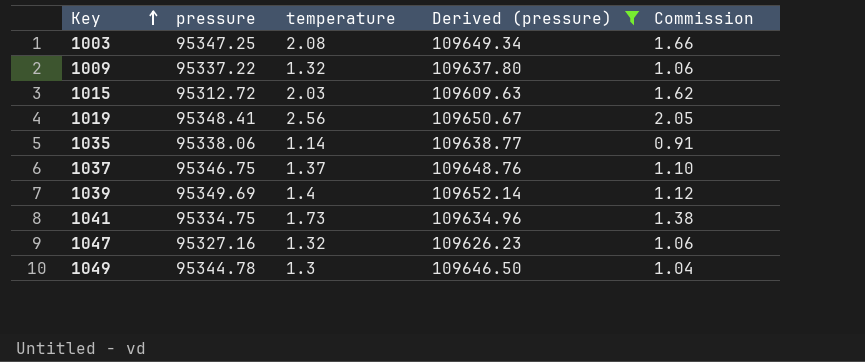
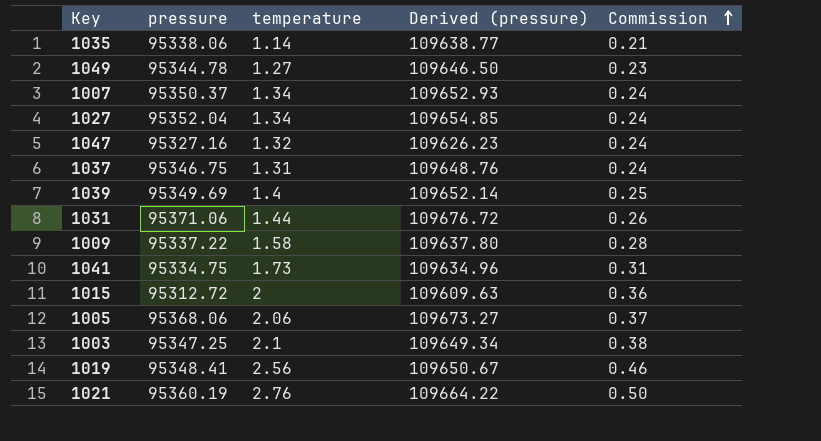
filter: Derived (pressure) <= 109652.14 -> none
row order: Key ascending -> Commission ascending
column Commission | formula: [temperature] * 0.8 -> [temperature] * 0.18
1049 | temperature: 1.3 -> 1.27
1037 | temperature: 1.37 -> 1.31
1009 | temperature: 1.32 -> 1.58
1015 | temperature: 2.03 -> 2
1003 | temperature: 2.08 -> 2.1

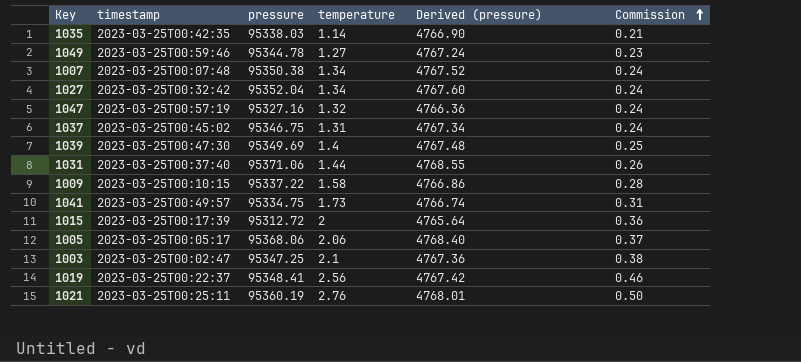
column timestamp | position: none -> 2
column Derived (pressure) | formula: [pressure] * 1.15 -> [pressure] * 0.05
1035 | pressure: 95338.06 -> 95338.03
1007 | pressure: 95350.37 -> 95350.38

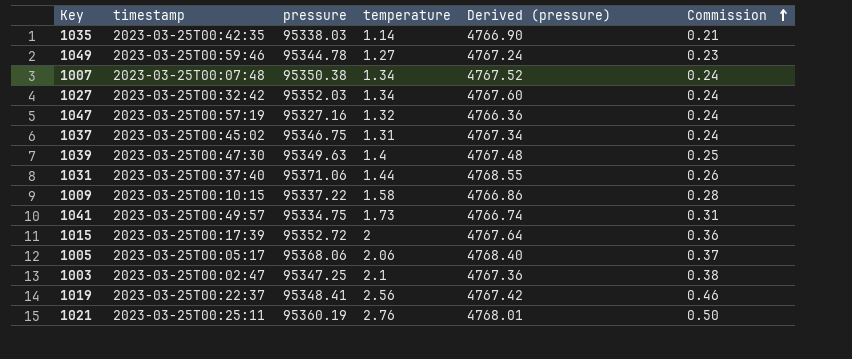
1027 | pressure: 95352.04 -> 95352.03
1039 | pressure: 95349.69 -> 95349.63
1015 | pressure: 95312.72 -> 95352.72
1015 | Derived (pressure): 4765.64 -> 4767.64

